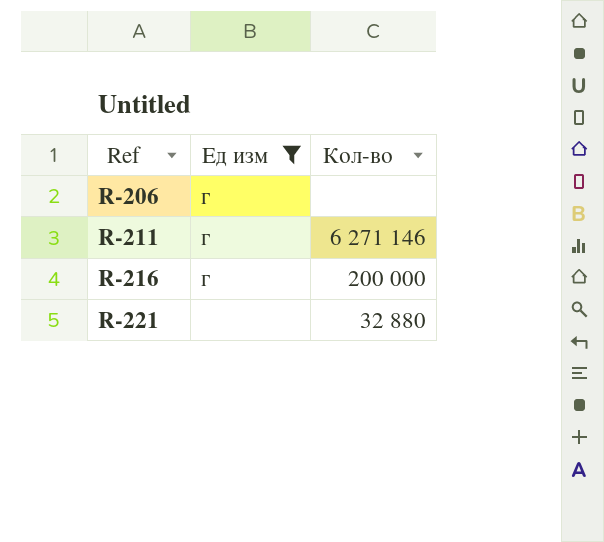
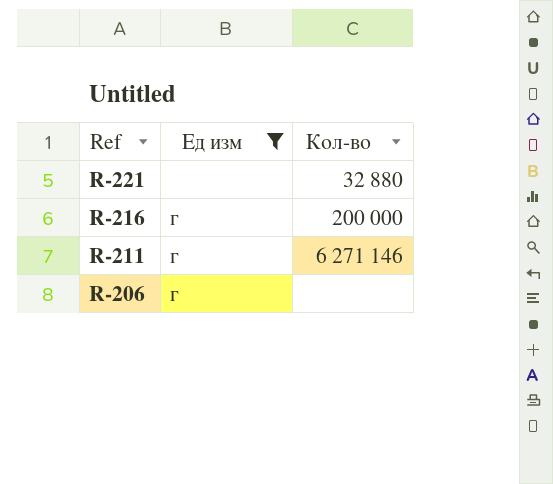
row order: Ref ascending -> Ref descending

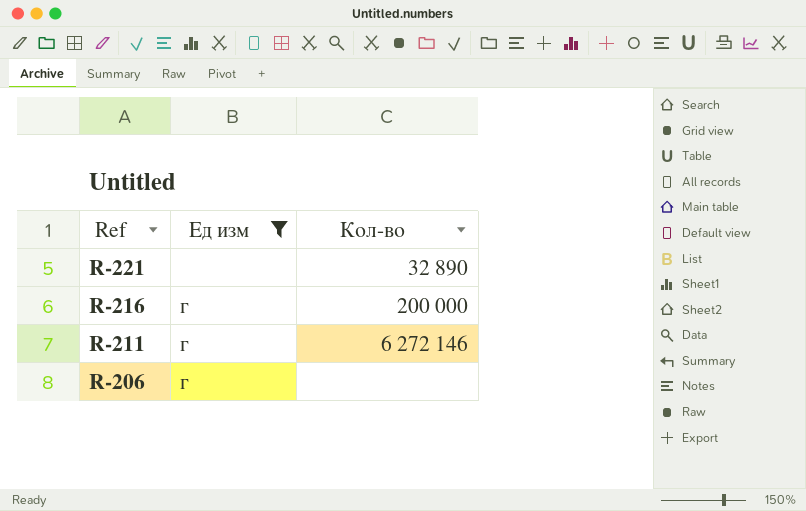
R-221 | Кол-во: 32 880 -> 32 890
R-211 | Кол-во: 6 271 146 -> 6 272 146

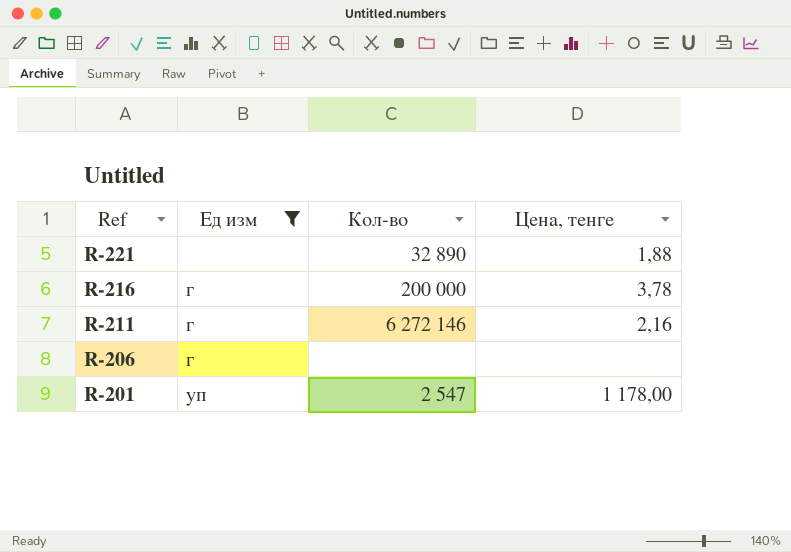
column Цена, тенге | position: none -> 4
row R-201: none -> уп | 2 547 | 1 178,00

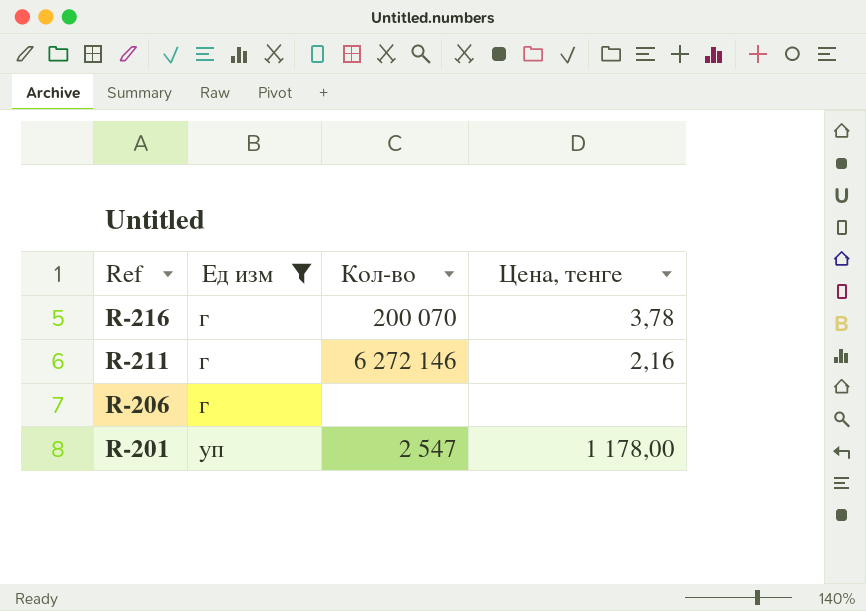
row R-221: none | 32 890 | 1,88 -> none
R-216 | Кол-во: 200 000 -> 200 070

